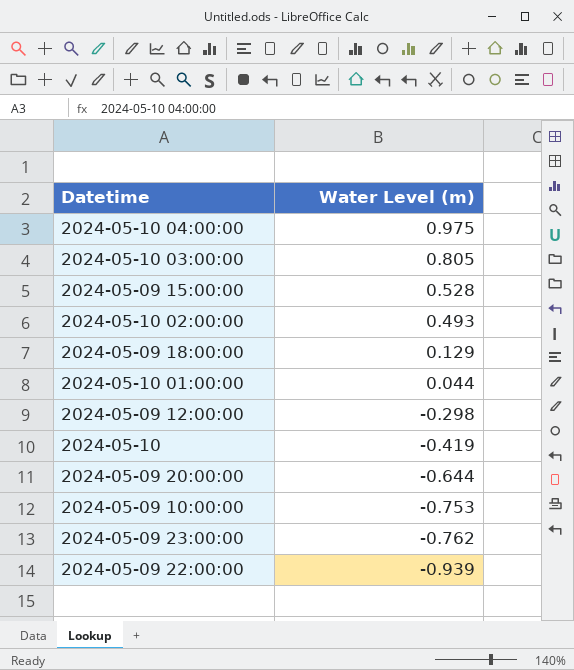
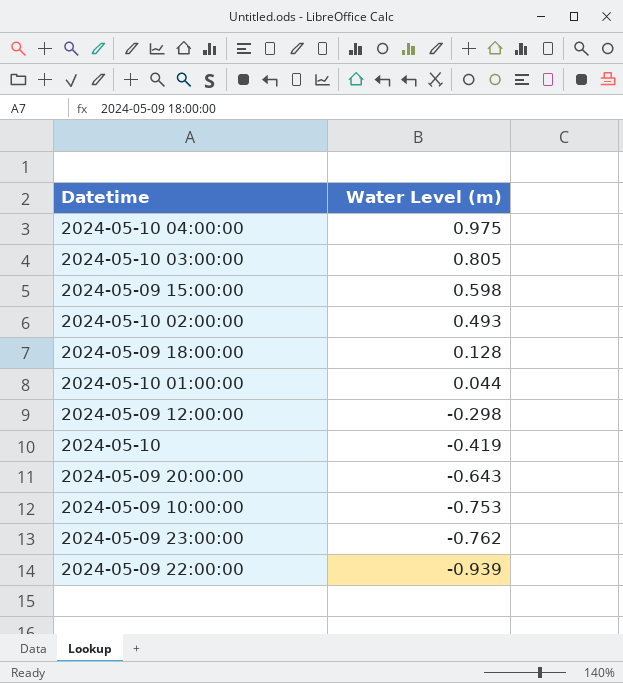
2024-05-09 15:00:00 | Water Level (m): 0.528 -> 0.598
2024-05-09 18:00:00 | Water Level (m): 0.129 -> 0.128
2024-05-09 20:00:00 | Water Level (m): -0.644 -> -0.643

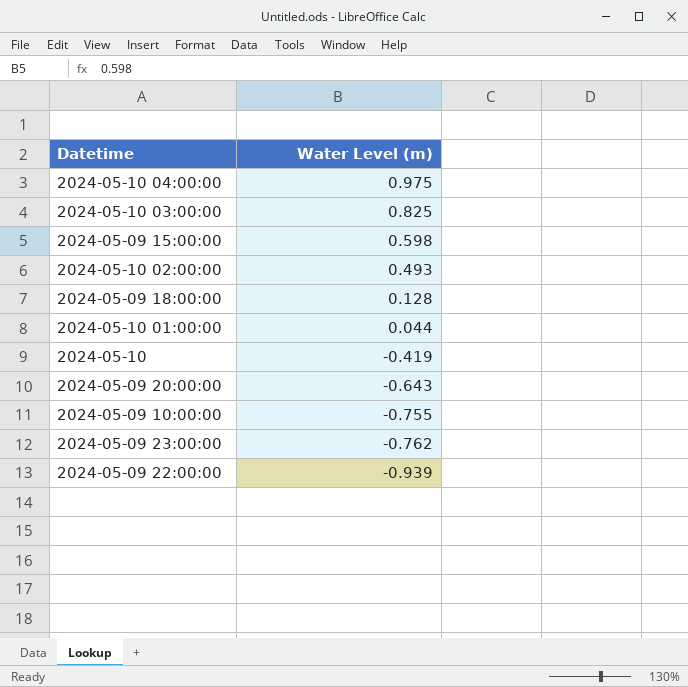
row 2024-05-09 12:00:00: -0.298 -> none
2024-05-10 03:00:00 | Water Level (m): 0.805 -> 0.825
2024-05-09 10:00:00 | Water Level (m): -0.753 -> -0.755

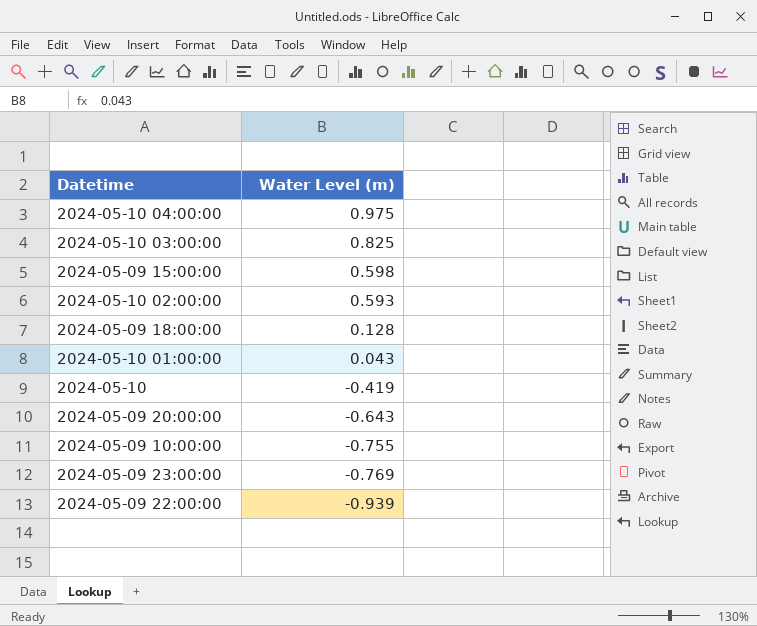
2024-05-10 02:00:00 | Water Level (m): 0.493 -> 0.593
2024-05-10 01:00:00 | Water Level (m): 0.044 -> 0.043
2024-05-09 23:00:00 | Water Level (m): -0.762 -> -0.769

